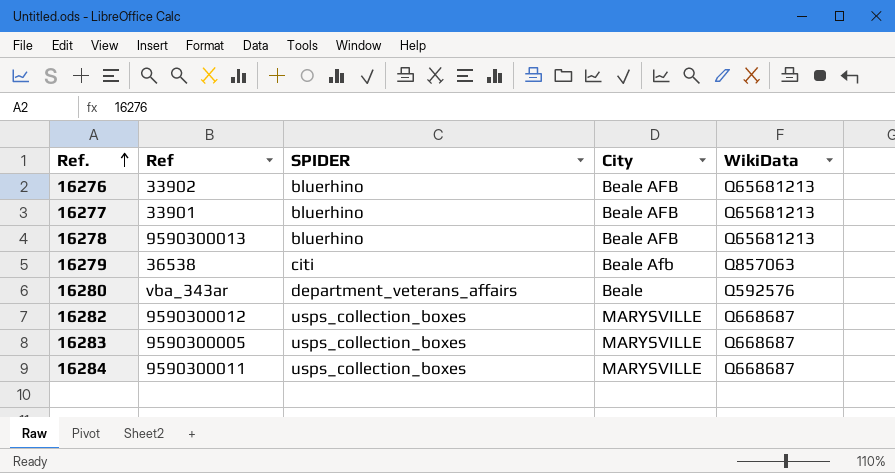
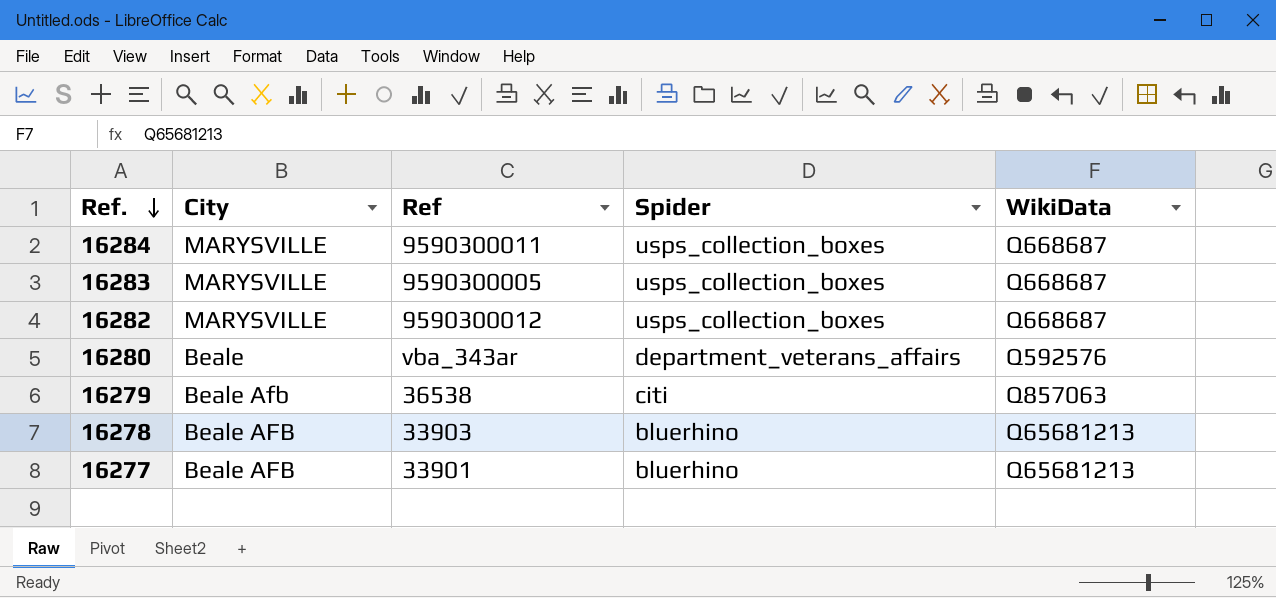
row order: Ref. ascending -> Ref. descending
column City | position: 4 -> 2
column name: SPIDER -> Spider
row 16276: 33902 | bluerhino | Beale AFB | Q65681213 -> none
16278 | Ref: 9590300013 -> 33903

